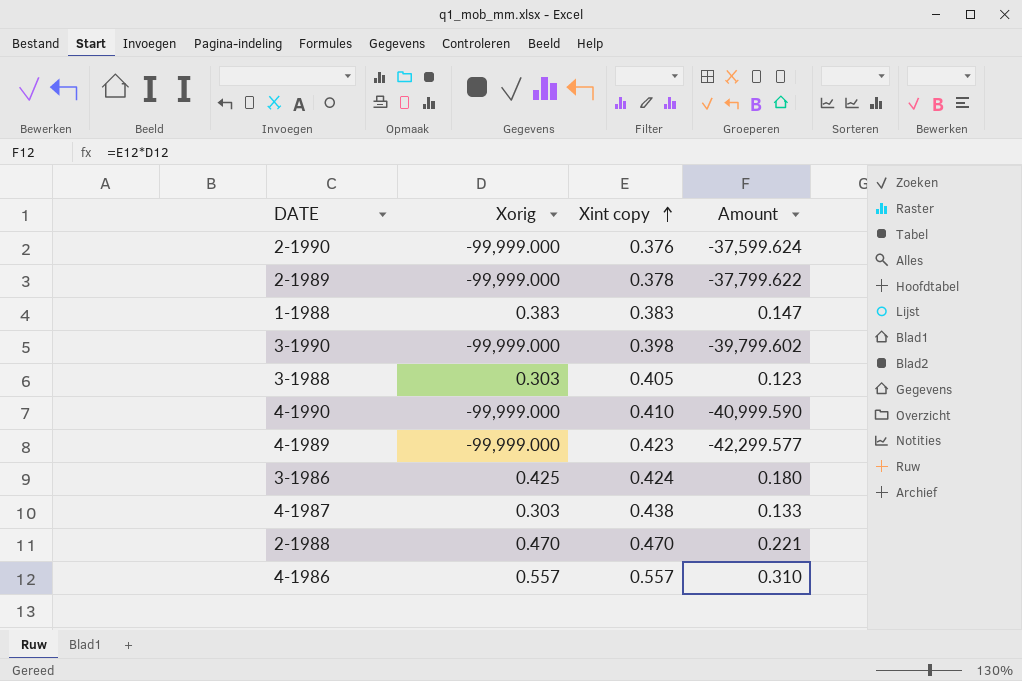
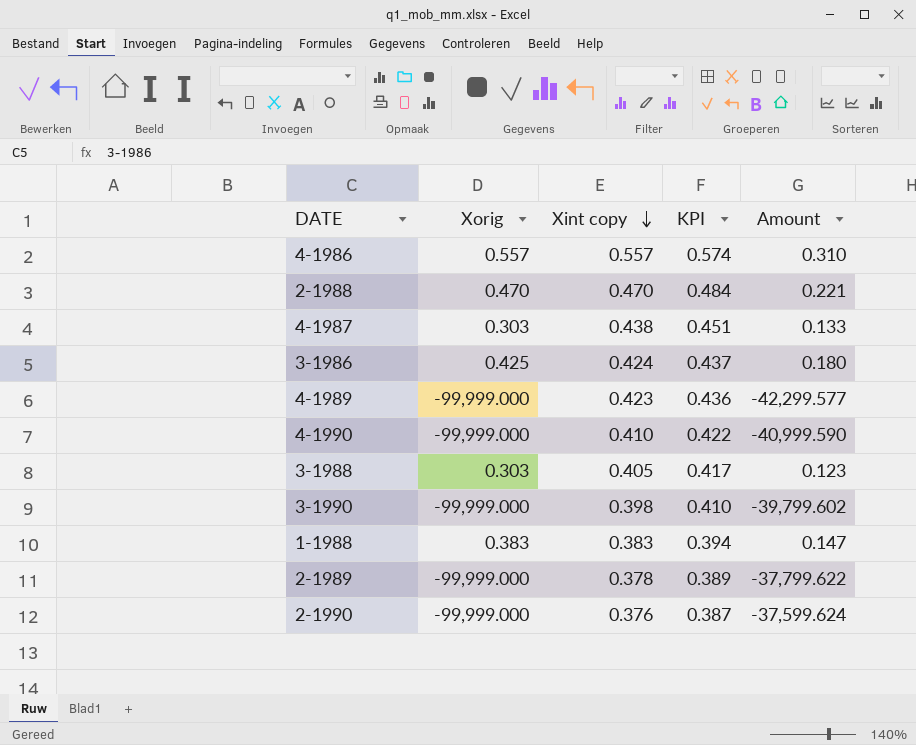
row order: Xint copy ascending -> Xint copy descending
column KPI | formula: none -> [Xint copy] * 1.03

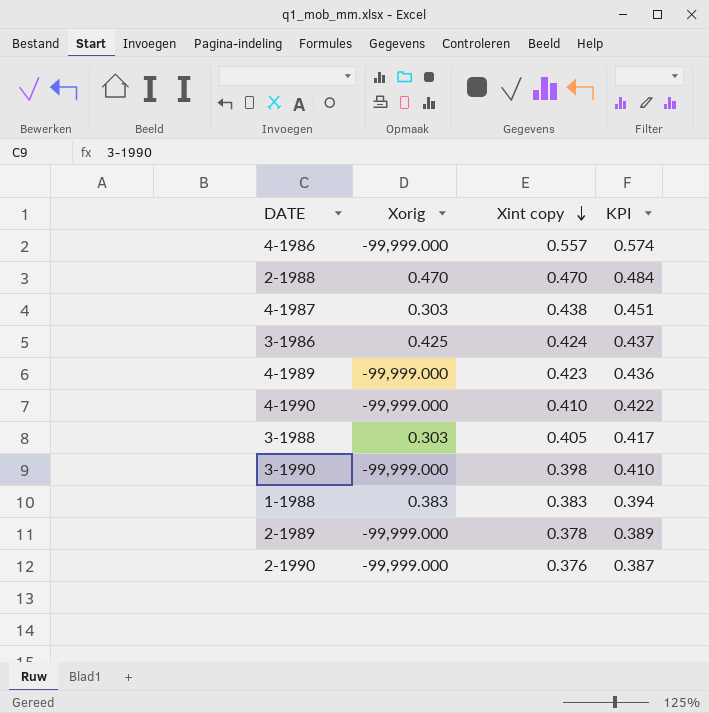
column Amount | formula: [Xorig] * [Xint copy] -> none
4-1986 | Xorig: 0.557 -> -99,999.000

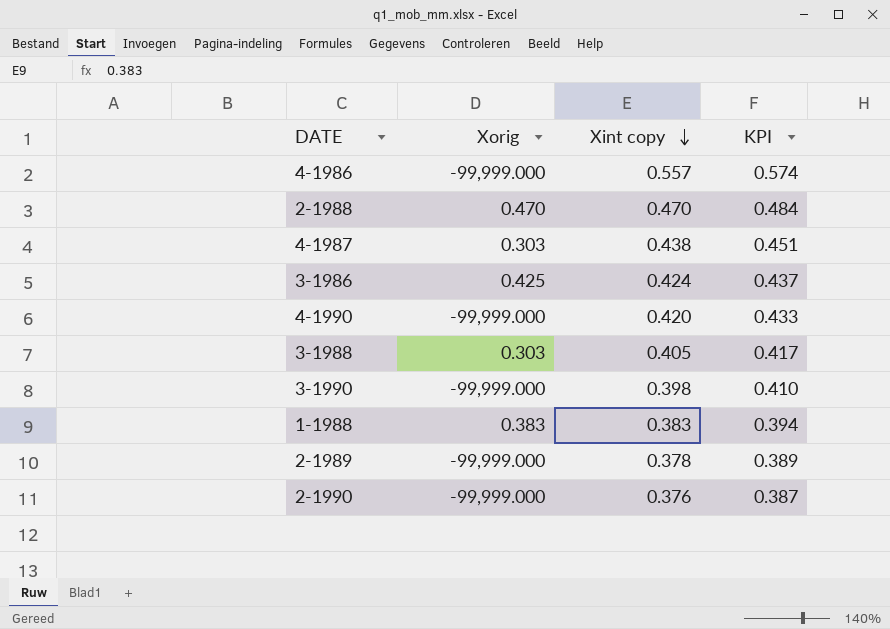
row 4-1989: -99,999.000 | 0.423 | 0.436 -> none
4-1990 | Xint copy: 0.410 -> 0.420
4-1990 | KPI: 0.422 -> 0.433

